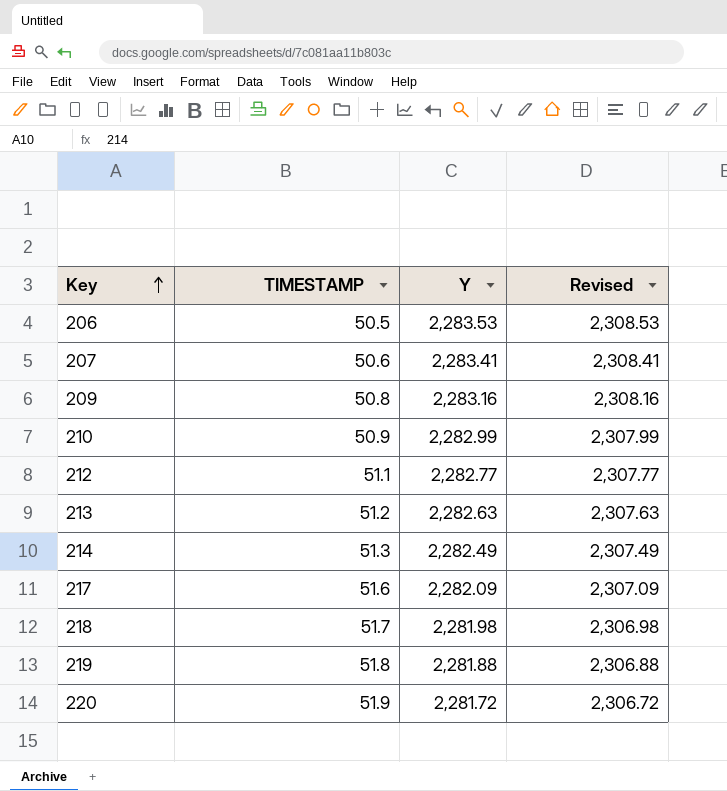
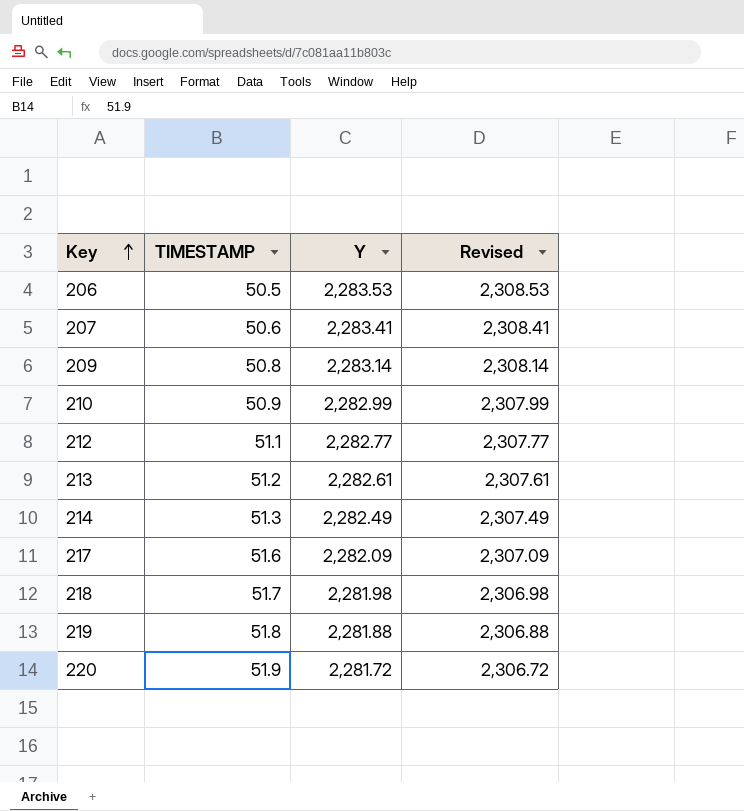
209 | Y: 2,283.16 -> 2,283.14
209 | Revised: 2,308.16 -> 2,308.14
213 | Y: 2,282.63 -> 2,282.61
213 | Revised: 2,307.63 -> 2,307.61

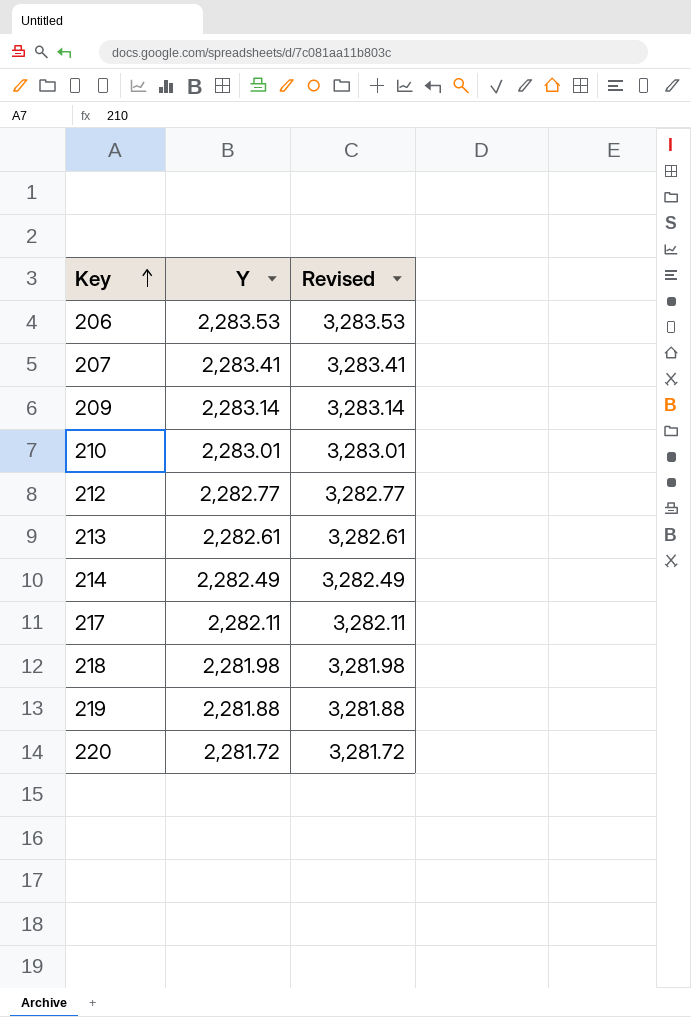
column TIMESTAMP | position: 2 -> none
column Revised | formula: [Y] + 25 -> [Y] + 1000
210 | Y: 2,282.99 -> 2,283.01
217 | Y: 2,282.09 -> 2,282.11

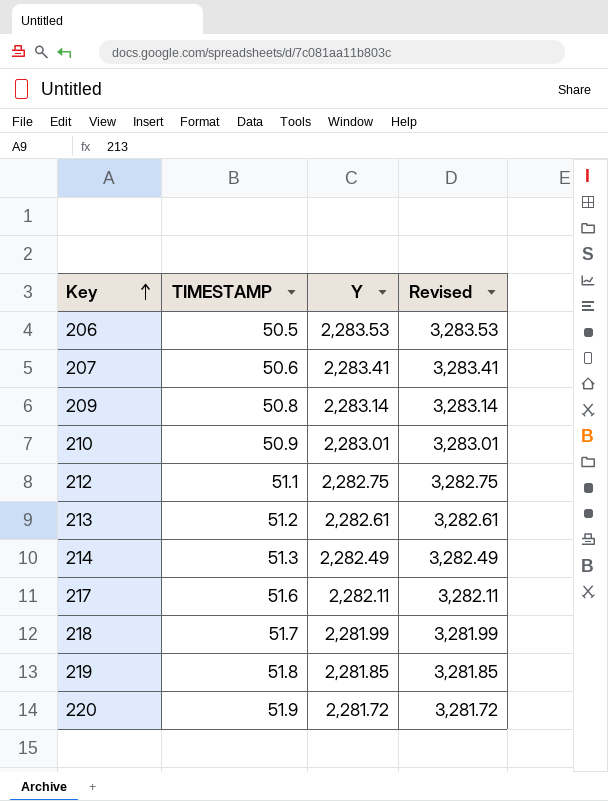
column TIMESTAMP | position: none -> 2
212 | Y: 2,282.77 -> 2,282.75
212 | Revised: 3,282.77 -> 3,282.75
218 | Y: 2,281.98 -> 2,281.99
218 | Revised: 3,281.98 -> 3,281.99
219 | Y: 2,281.88 -> 2,281.85
219 | Revised: 3,281.88 -> 3,281.85

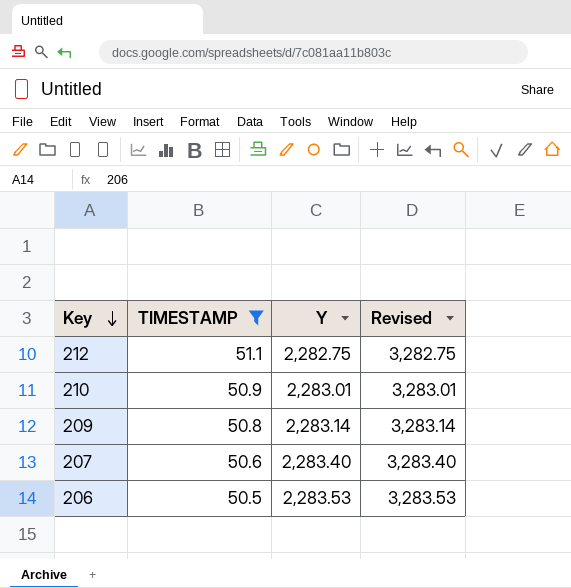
filter: none -> TIMESTAMP <= 51.1
row order: Key ascending -> Key descending
207 | Y: 2,283.41 -> 2,283.40
207 | Revised: 3,283.41 -> 3,283.40

